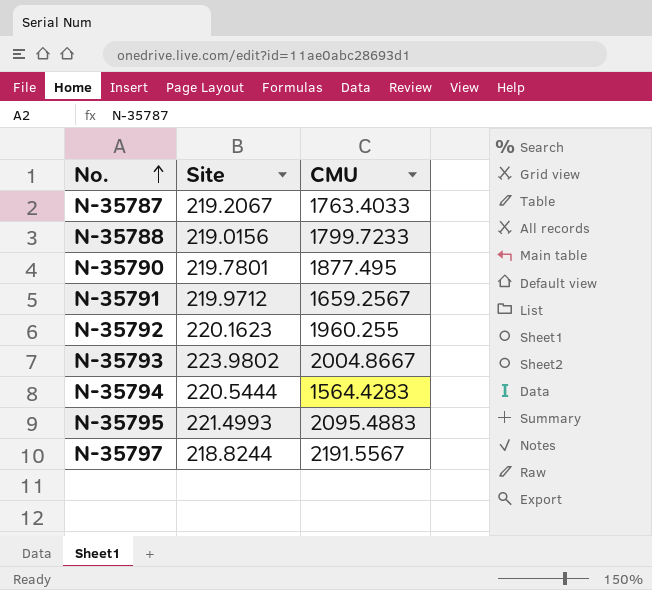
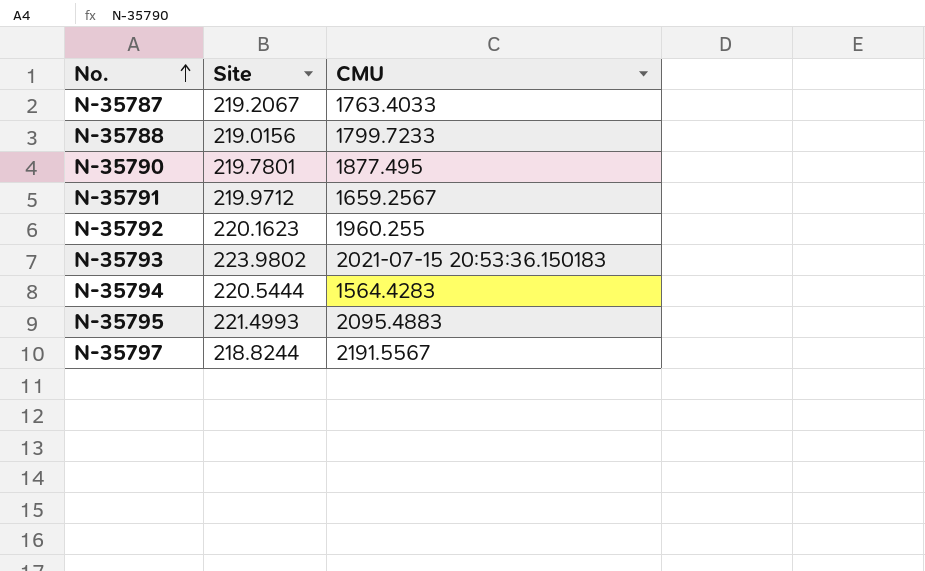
N-35793 | CMU: 2004.8667 -> 2021-07-15 20:53:36.150183

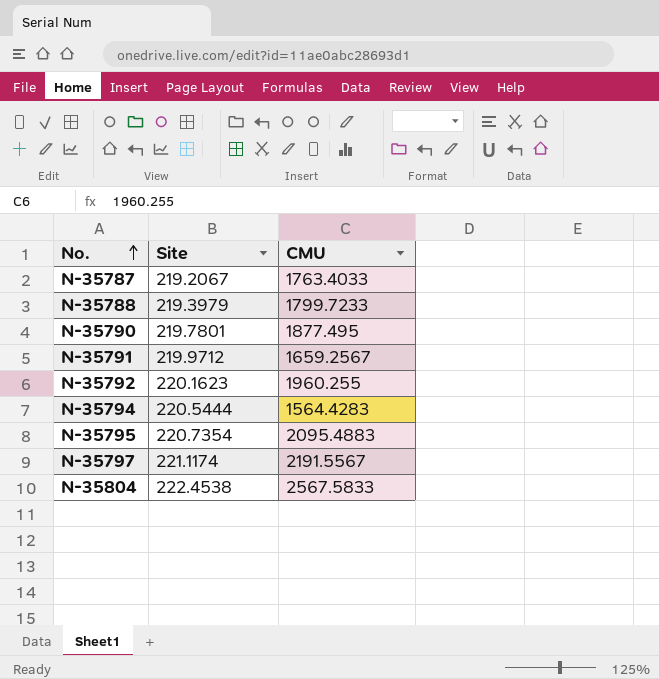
row N-35793: 223.9802 | 2021-07-15 20:53:36.150183 -> none
N-35788 | Site: 219.0156 -> 219.3979
N-35795 | Site: 221.4993 -> 220.7354
N-35797 | Site: 218.8244 -> 221.1174
row N-35804: none -> 222.4538 | 2567.5833

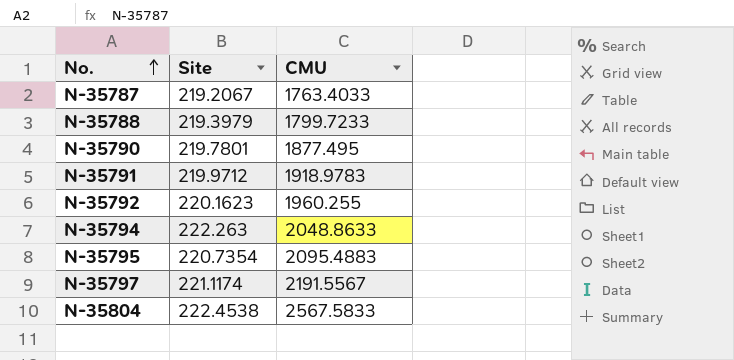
N-35791 | CMU: 1659.2567 -> 1918.9783
N-35794 | Site: 220.5444 -> 222.263
N-35794 | CMU: 1564.4283 -> 2048.8633

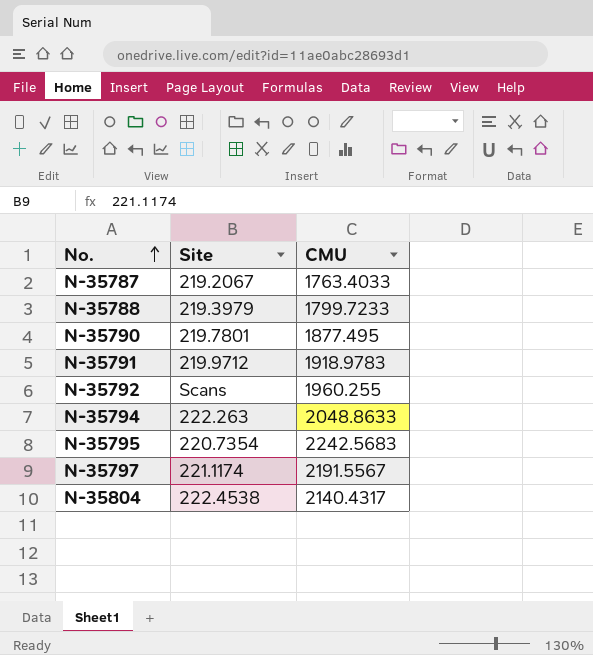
N-35792 | Site: 220.1623 -> Scans
N-35795 | CMU: 2095.4883 -> 2242.5683
N-35804 | CMU: 2567.5833 -> 2140.4317

